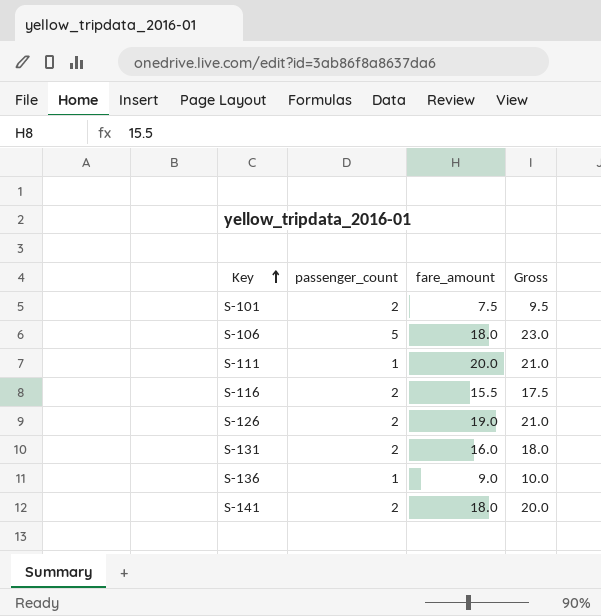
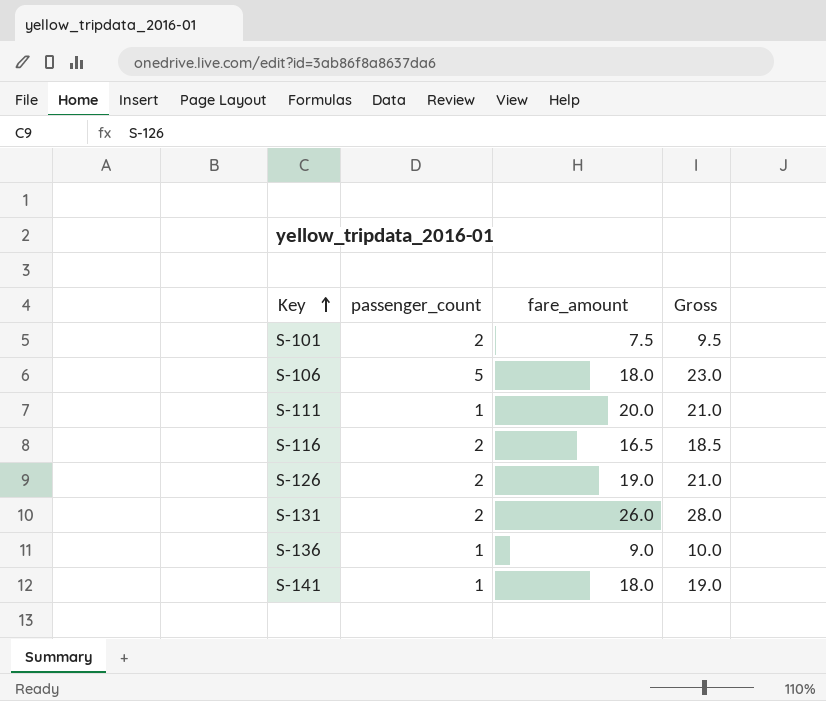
S-116 | fare_amount: 15.5 -> 16.5
S-116 | Gross: 17.5 -> 18.5
S-131 | fare_amount: 16.0 -> 26.0
S-131 | Gross: 18.0 -> 28.0
S-141 | passenger_count: 2 -> 1
S-141 | Gross: 20.0 -> 19.0

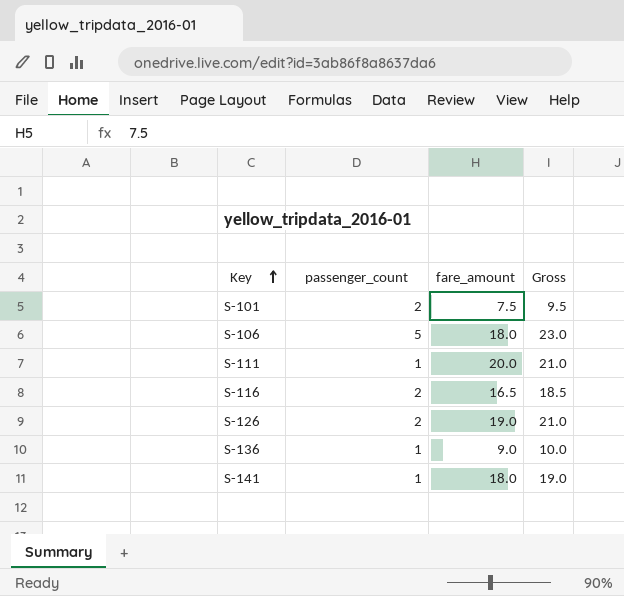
row S-131: 2 | 26.0 | 28.0 -> none

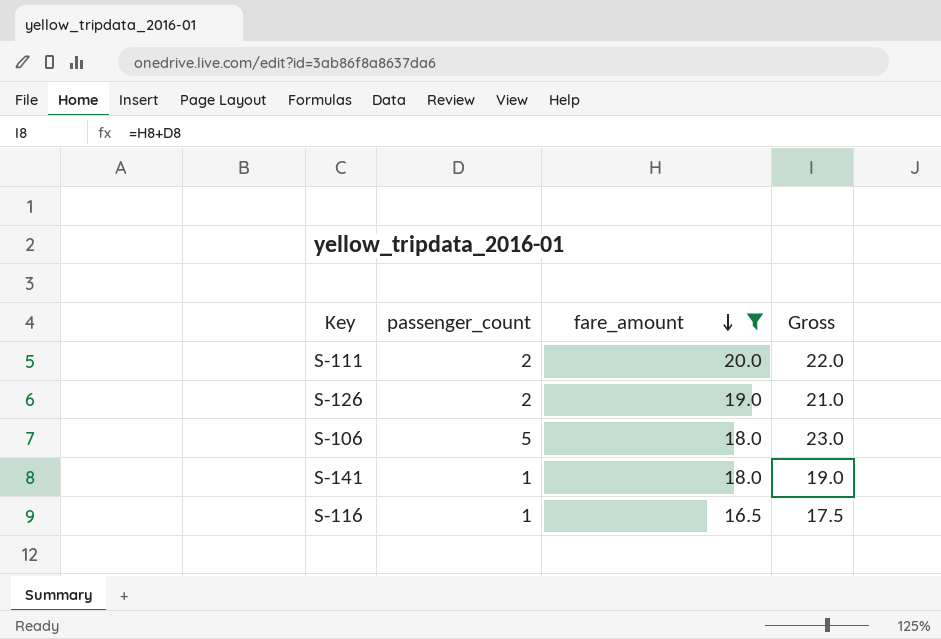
filter: none -> fare_amount >= 16.5
row order: Key ascending -> fare_amount descending
S-111 | passenger_count: 1 -> 2
S-111 | Gross: 21.0 -> 22.0
S-116 | passenger_count: 2 -> 1
S-116 | Gross: 18.5 -> 17.5

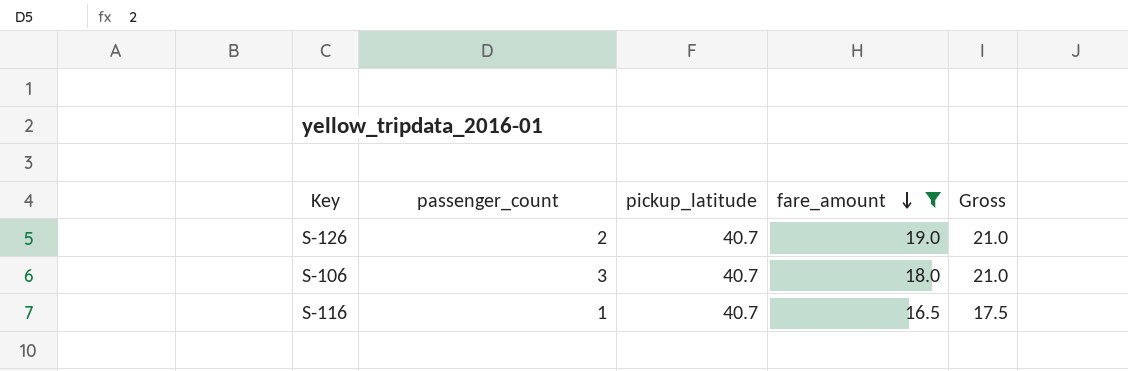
column pickup_latitude | position: none -> 3
row S-111: 2 | 20.0 | 22.0 -> none
row S-141: 1 | 18.0 | 19.0 -> none
S-106 | passenger_count: 5 -> 3
S-106 | Gross: 23.0 -> 21.0

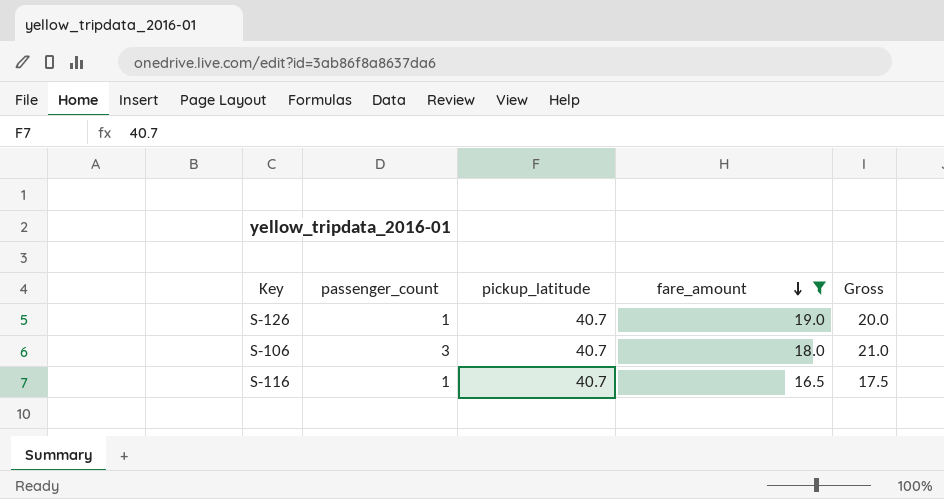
S-126 | passenger_count: 2 -> 1
S-126 | Gross: 21.0 -> 20.0

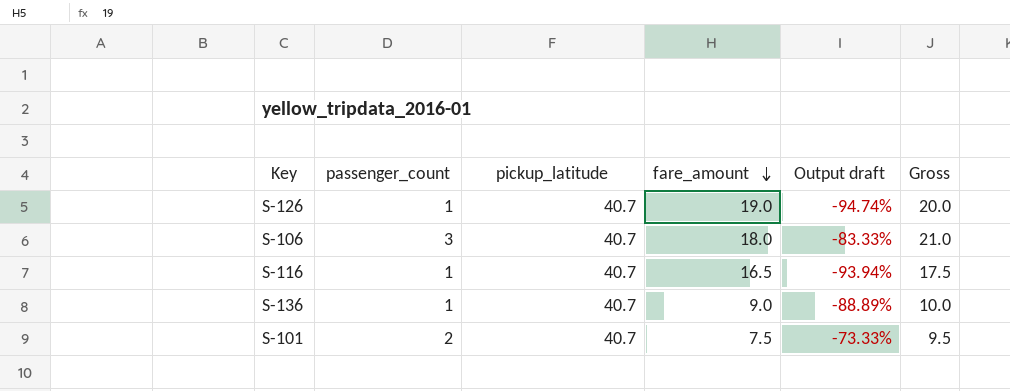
filter: fare_amount >= 16.5 -> none
column Output draft | formula: none -> ([passenger_count] - [fare_amount]) / [fare_amount]

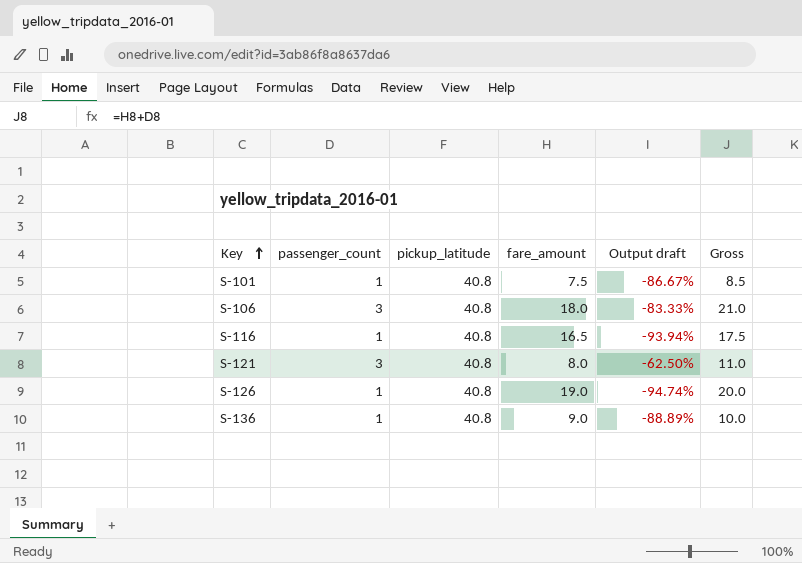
row order: fare_amount descending -> Key ascending
S-101 | passenger_count: 2 -> 1
S-101 | pickup_latitude: 40.7 -> 40.8
S-101 | Output draft: -73.33% -> -86.67%
S-101 | Gross: 9.5 -> 8.5
S-106 | pickup_latitude: 40.7 -> 40.8
S-116 | pickup_latitude: 40.7 -> 40.8
row S-121: none -> 3 | 40.8 | 8.0 | -62.50% | 11.0
S-126 | pickup_latitude: 40.7 -> 40.8
S-136 | pickup_latitude: 40.7 -> 40.8

